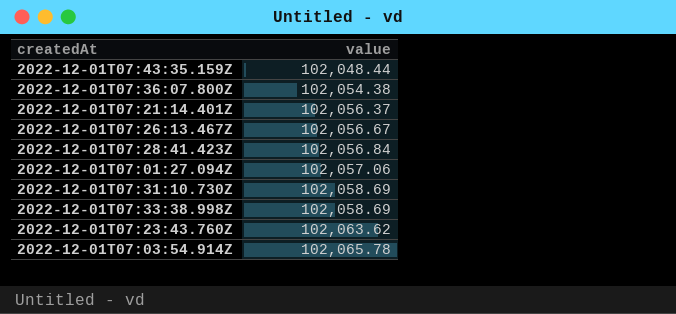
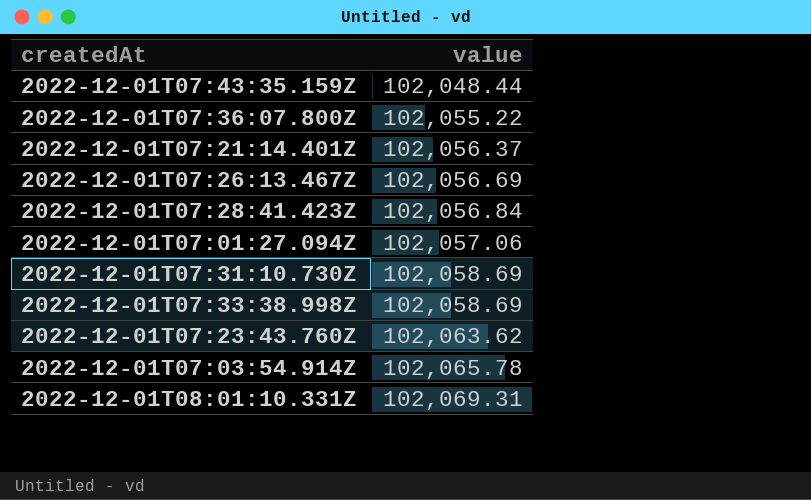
2022-12-01T07:36:07.800Z | value: 102,054.38 -> 102,055.22
2022-12-01T07:26:13.467Z | value: 102,056.67 -> 102,056.69
row 2022-12-01T08:01:10.331Z: none -> 102,069.31

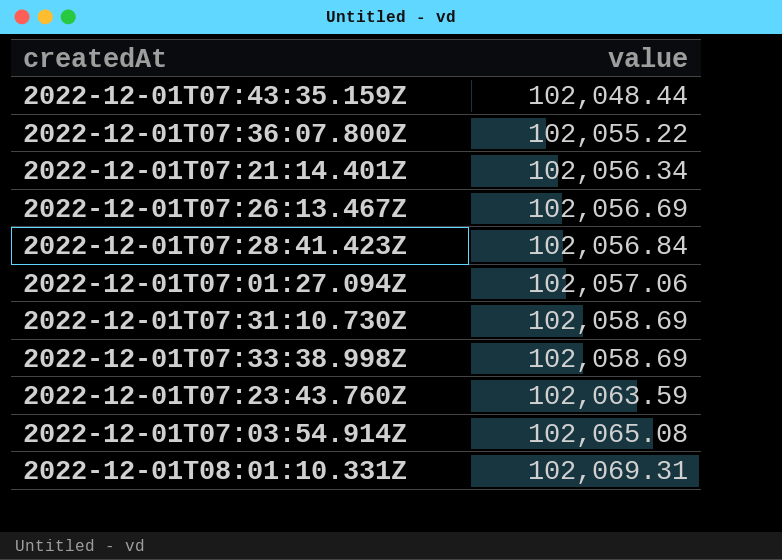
2022-12-01T07:21:14.401Z | value: 102,056.37 -> 102,056.34
2022-12-01T07:23:43.760Z | value: 102,063.62 -> 102,063.59
2022-12-01T07:03:54.914Z | value: 102,065.78 -> 102,065.08

